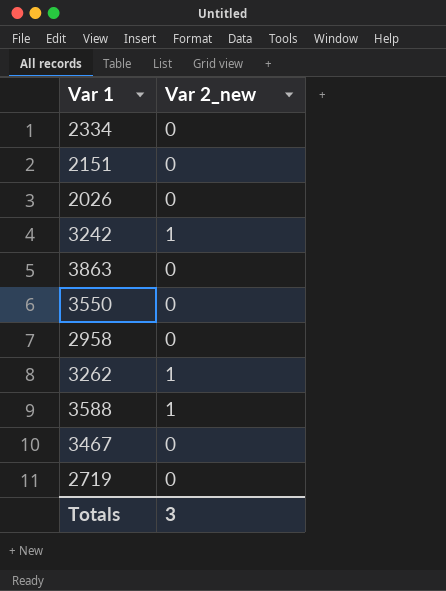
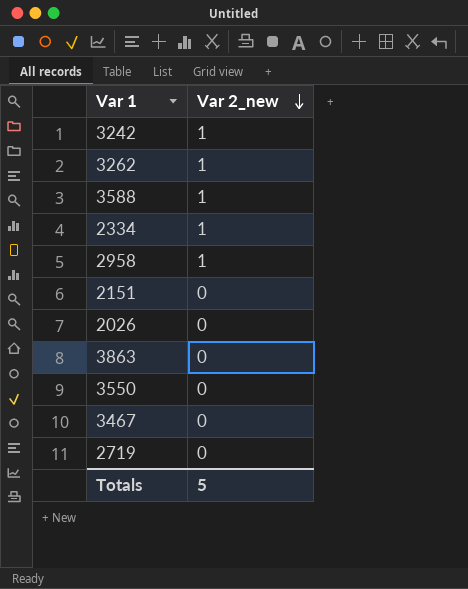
row order: none -> Var 2_new descending
2334 | Var 2_new: 0 -> 1
2958 | Var 2_new: 0 -> 1
Totals | Var 2_new: 3 -> 5

